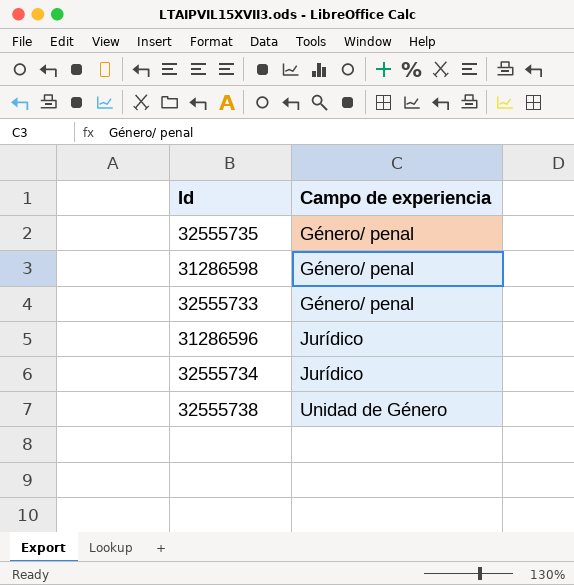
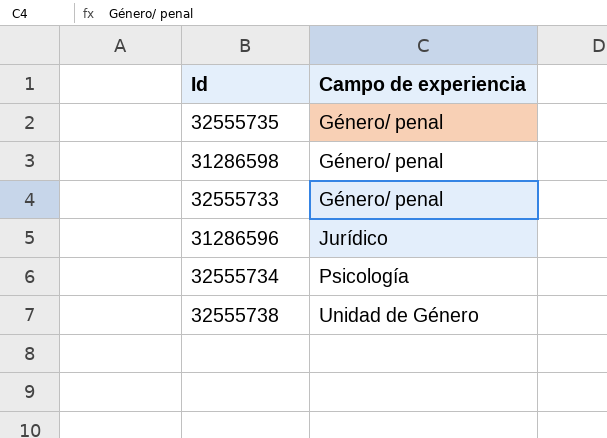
32555734 | Campo de experiencia: Jurídico -> Psicología

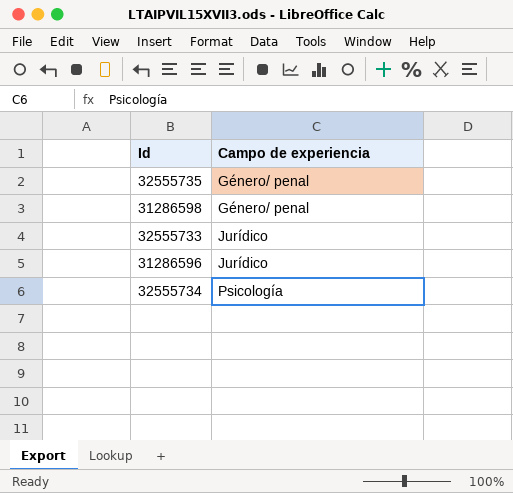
row 32555738: Unidad de Género -> none
32555733 | Campo de experiencia: Género/ penal -> Jurídico

